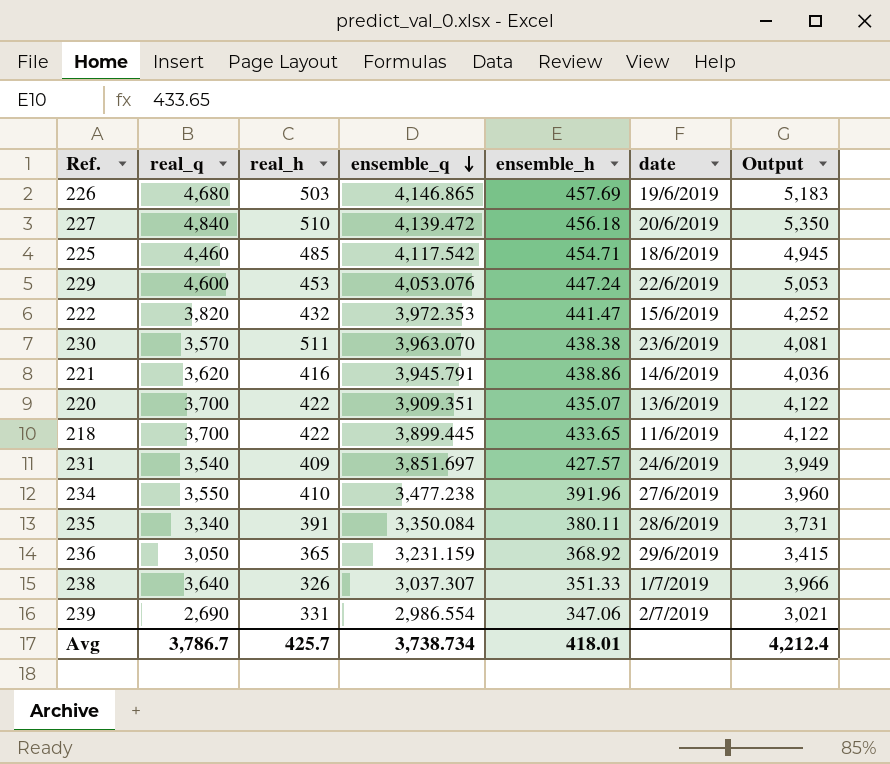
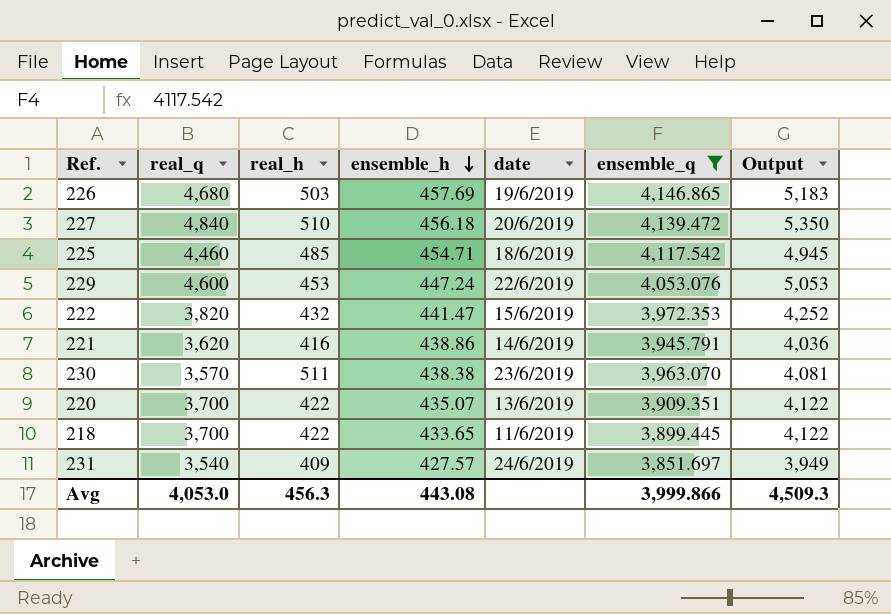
filter: none -> ensemble_q >= 3,851.697
row order: ensemble_q descending -> ensemble_h descending
column ensemble_q | position: 4 -> 6
Avg | real_q: 3,786.7 -> 4,053.0
Avg | real_h: 425.7 -> 456.3
Avg | ensemble_h: 418.01 -> 443.08
Avg | ensemble_q: 3,738.734 -> 3,999.866
Avg | Output: 4,212.4 -> 4,509.3

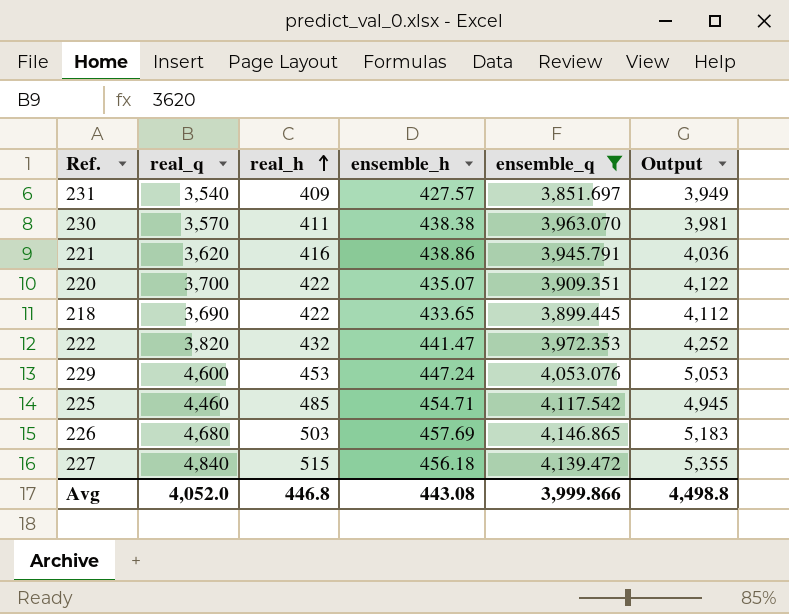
row order: ensemble_h descending -> real_h ascending
column date | position: 5 -> none
230 | real_h: 511 -> 411
230 | Output: 4,081 -> 3,981
218 | real_q: 3,700 -> 3,690
218 | Output: 4,122 -> 4,112
227 | real_h: 510 -> 515
227 | Output: 5,350 -> 5,355
Avg | real_q: 4,053.0 -> 4,052.0
Avg | real_h: 456.3 -> 446.8
Avg | Output: 4,509.3 -> 4,498.8

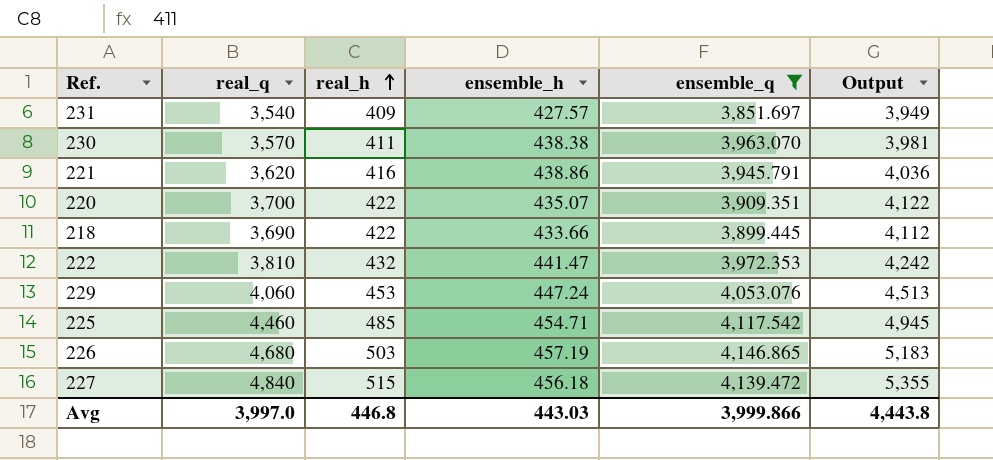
218 | ensemble_h: 433.65 -> 433.66
222 | real_q: 3,820 -> 3,810
222 | Output: 4,252 -> 4,242
229 | real_q: 4,600 -> 4,060
229 | Output: 5,053 -> 4,513
226 | ensemble_h: 457.69 -> 457.19
Avg | real_q: 4,052.0 -> 3,997.0
Avg | ensemble_h: 443.08 -> 443.03
Avg | Output: 4,498.8 -> 4,443.8

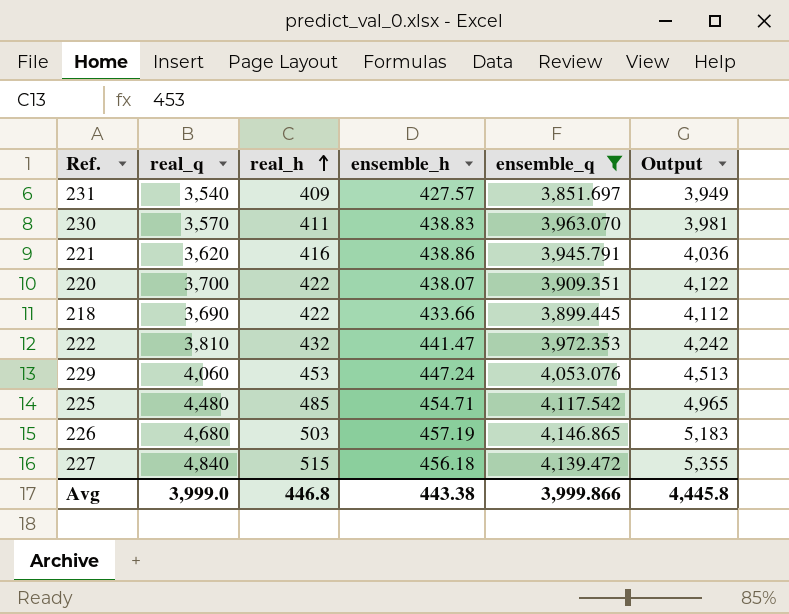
230 | ensemble_h: 438.38 -> 438.83
220 | ensemble_h: 435.07 -> 438.07
225 | real_q: 4,460 -> 4,480
225 | Output: 4,945 -> 4,965
Avg | real_q: 3,997.0 -> 3,999.0
Avg | ensemble_h: 443.03 -> 443.38
Avg | Output: 4,443.8 -> 4,445.8

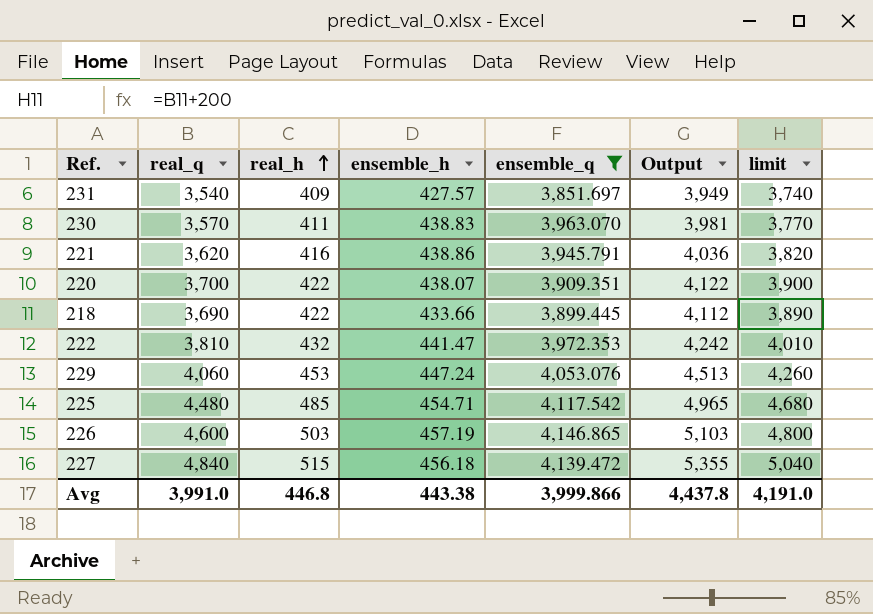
column limit | formula: none -> [real_q] + 200
226 | real_q: 4,680 -> 4,600
226 | Output: 5,183 -> 5,103
Avg | real_q: 3,999.0 -> 3,991.0
Avg | Output: 4,445.8 -> 4,437.8

